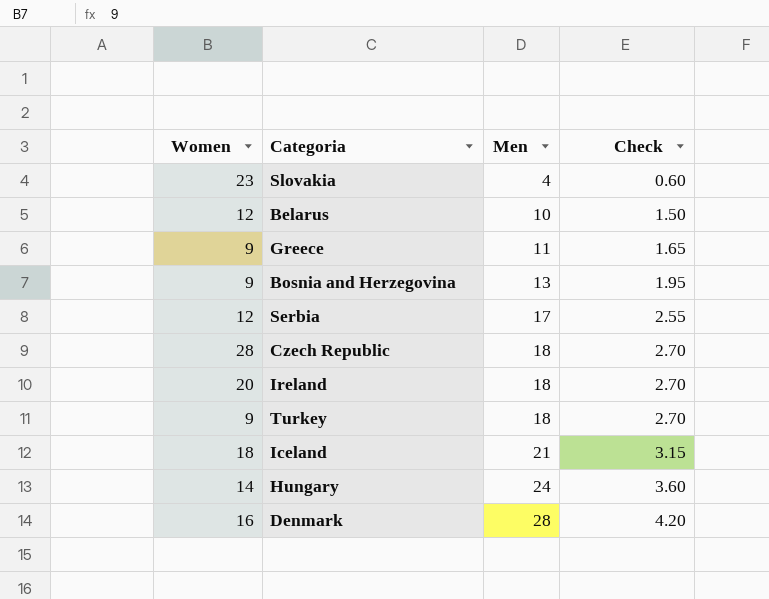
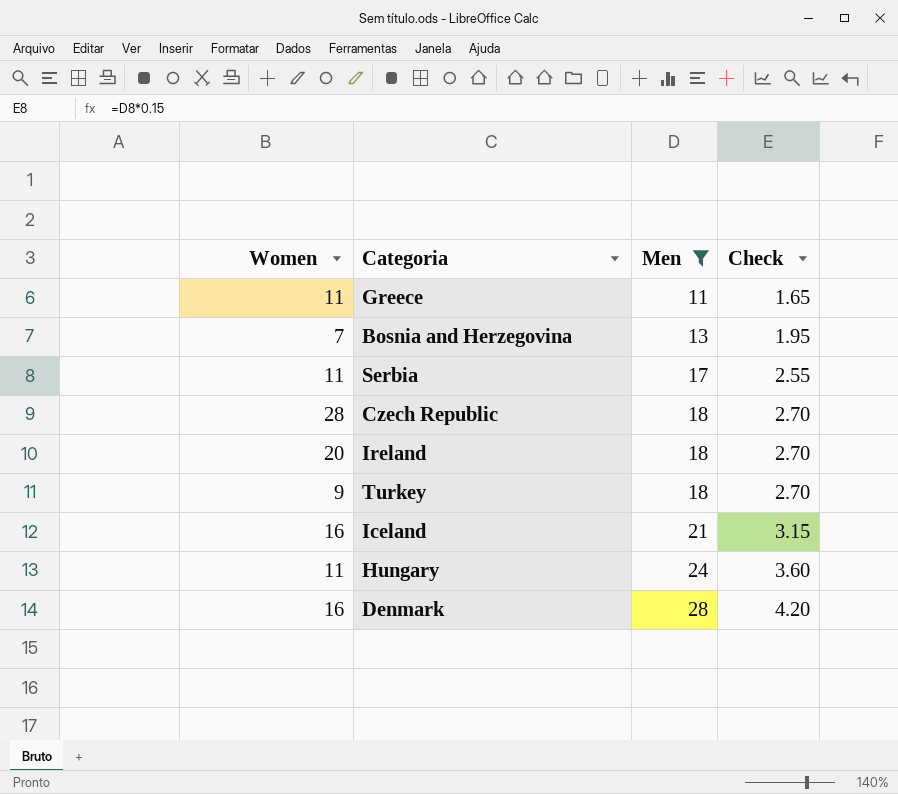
filter: none -> Men >= 11
Greece | Women: 9 -> 11
Bosnia and Herzegovina | Women: 9 -> 7
Serbia | Women: 12 -> 11
Iceland | Women: 18 -> 16
Hungary | Women: 14 -> 11

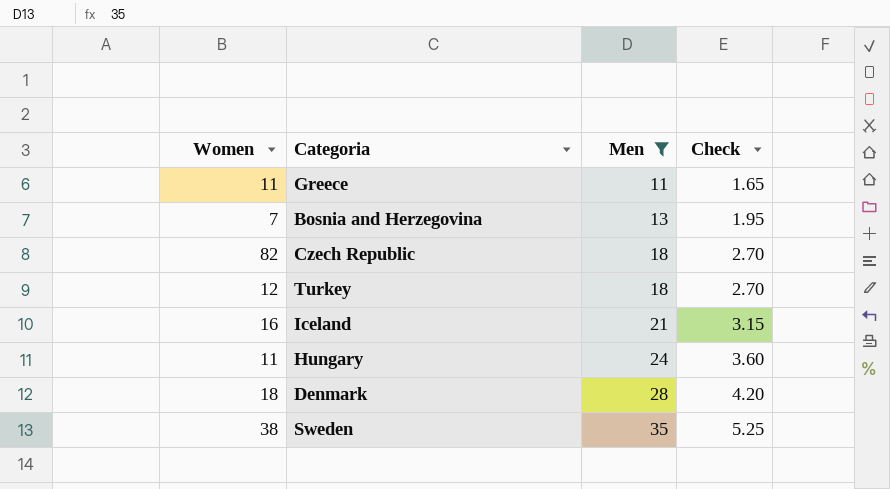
row Serbia: 11 | 17 | 2.55 -> none
row Ireland: 20 | 18 | 2.70 -> none
Czech Republic | Women: 28 -> 82
Turkey | Women: 9 -> 12
Denmark | Women: 16 -> 18
row Sweden: none -> 38 | 35 | 5.25

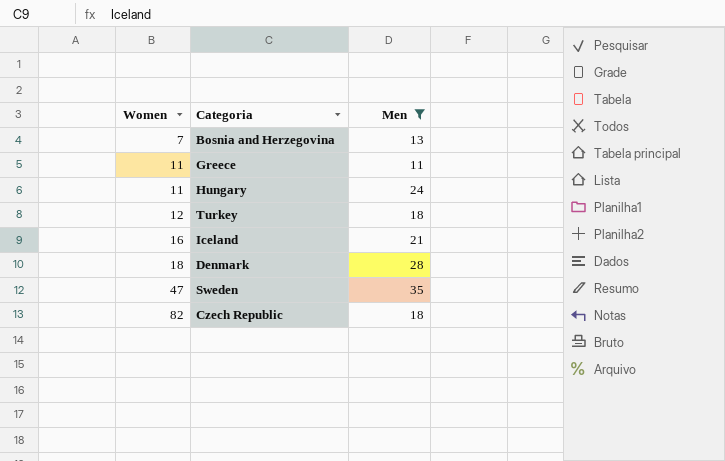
row order: Men ascending -> Women ascending
column Check | formula: [Men] * 0.15 -> none
Sweden | Women: 38 -> 47

